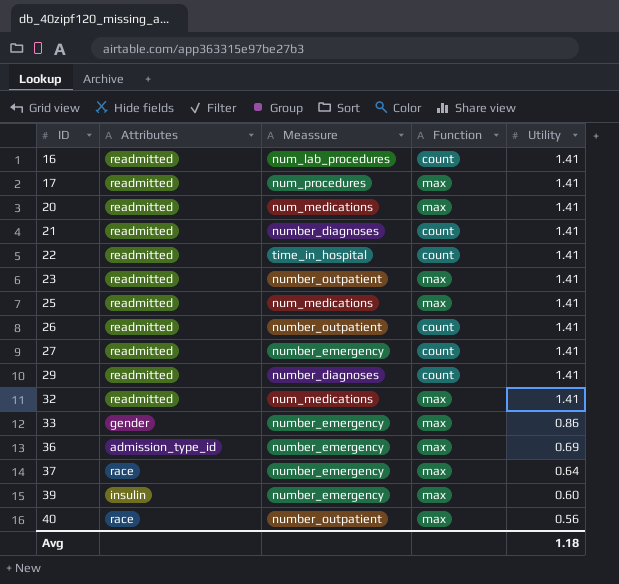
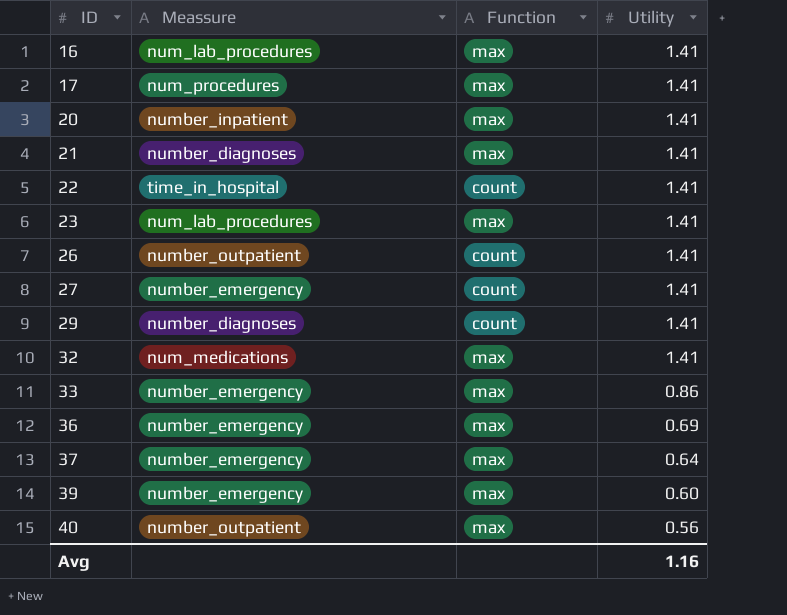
column Attributes | position: 2 -> none
row 25: readmitted | num_medications | max | 1.41 -> none
16 | Function: count -> max
20 | Meassure: num_medications -> number_inpatient
21 | Function: count -> max
23 | Meassure: number_outpatient -> num_lab_procedures
Avg | Utility: 1.18 -> 1.16

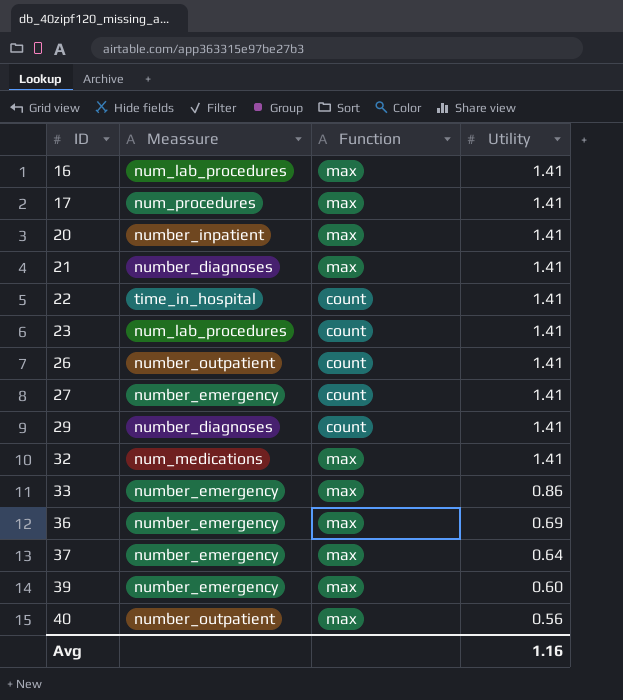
23 | Function: max -> count

